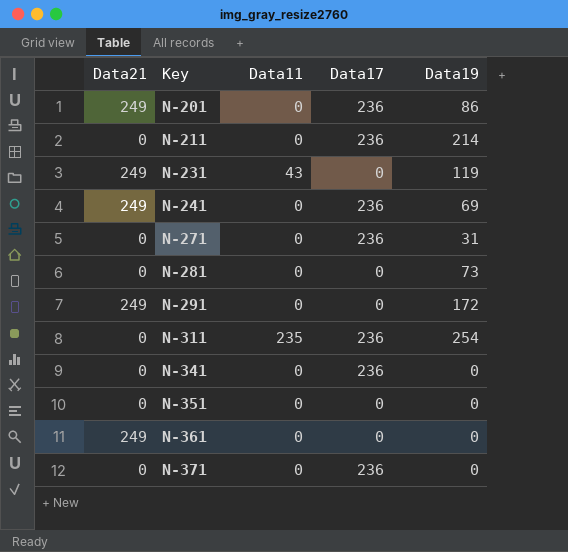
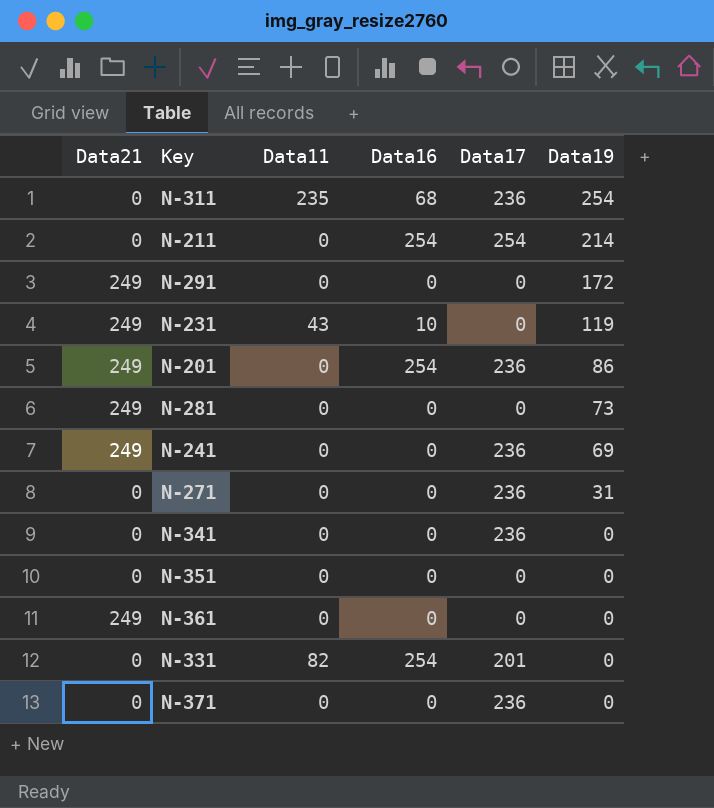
row order: Key ascending -> Data19 descending
column Data16 | position: none -> 4
N-211 | Data17: 236 -> 254
N-281 | Data21: 0 -> 249
row N-331: none -> 0 | 82 | 254 | 201 | 0

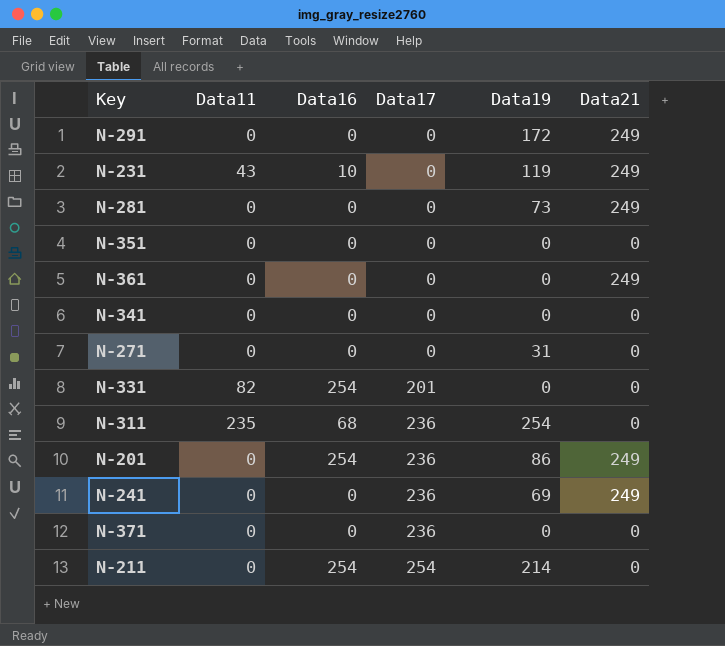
row order: Data19 descending -> Data17 ascending
column Data21 | position: 1 -> 6
N-341 | Data17: 236 -> 0
N-271 | Data17: 236 -> 0

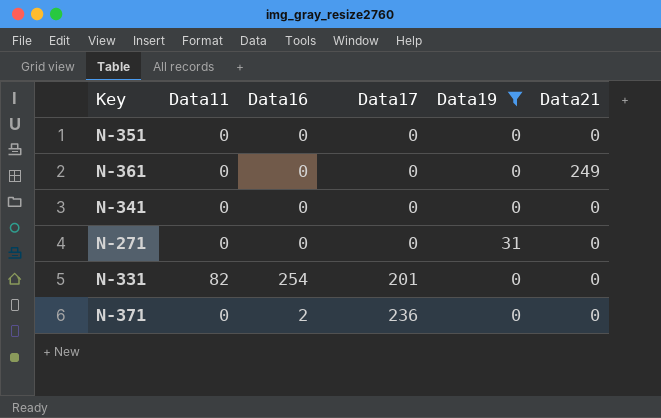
filter: none -> Data19 <= 31
N-371 | Data16: 0 -> 2

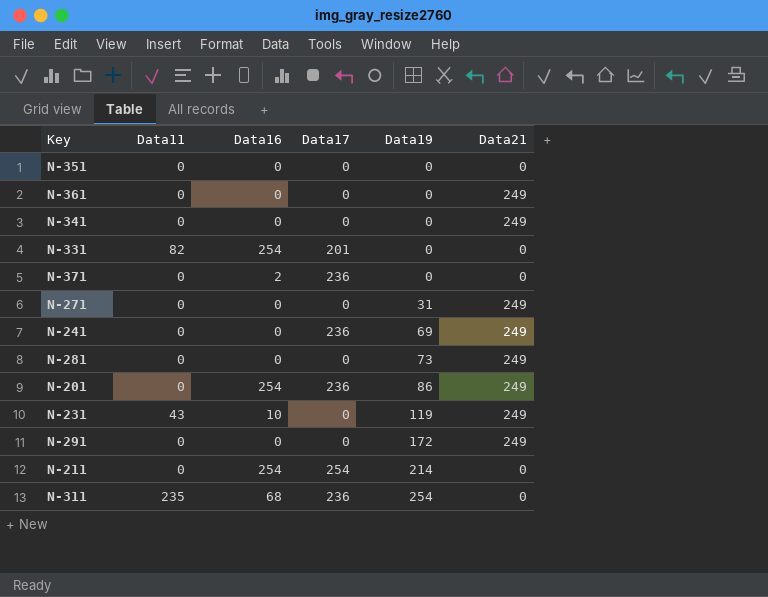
filter: Data19 <= 31 -> none
row order: Data17 ascending -> Data19 ascending
N-341 | Data21: 0 -> 249
N-271 | Data21: 0 -> 249

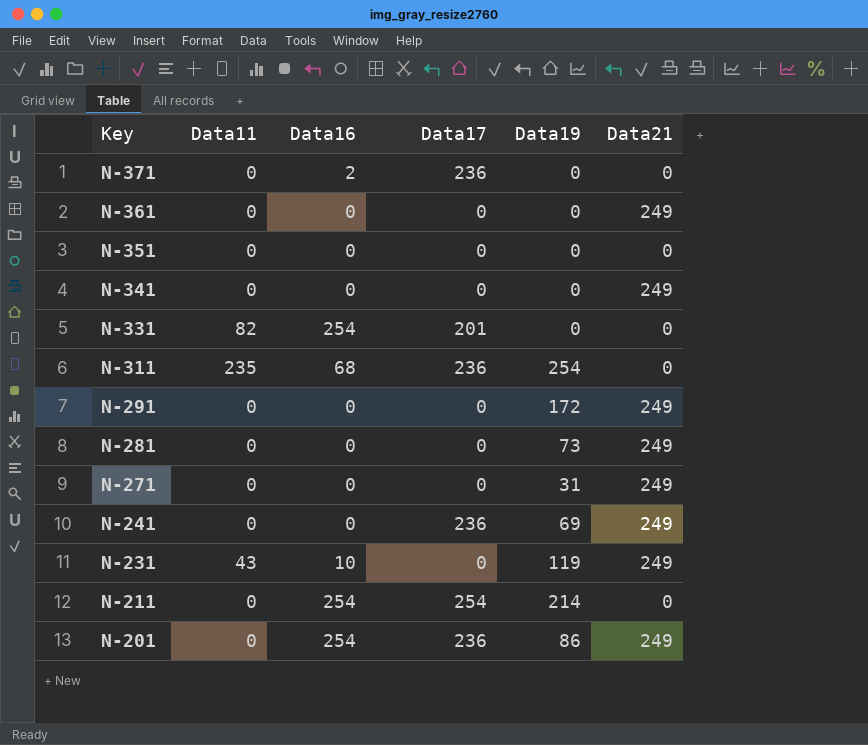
row order: Data19 ascending -> Key descending

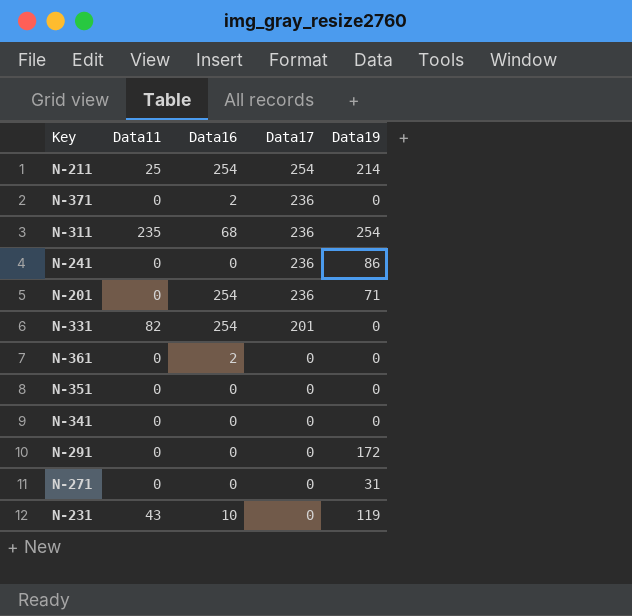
row order: Key descending -> Data17 descending
column Data21 | position: 6 -> none
row N-281: 0 | 0 | 0 | 73 | 249 -> none
N-211 | Data11: 0 -> 25
N-241 | Data19: 69 -> 86
N-201 | Data19: 86 -> 71
N-361 | Data16: 0 -> 2

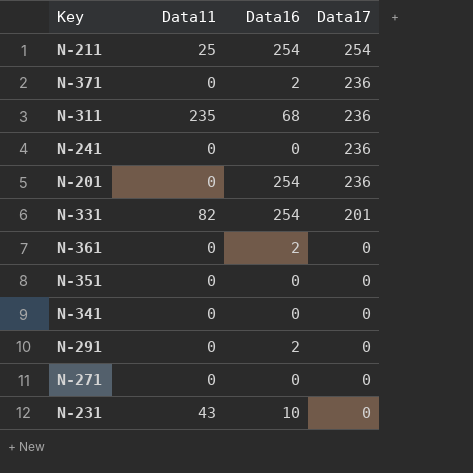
column Data19 | position: 5 -> none
N-291 | Data16: 0 -> 2

